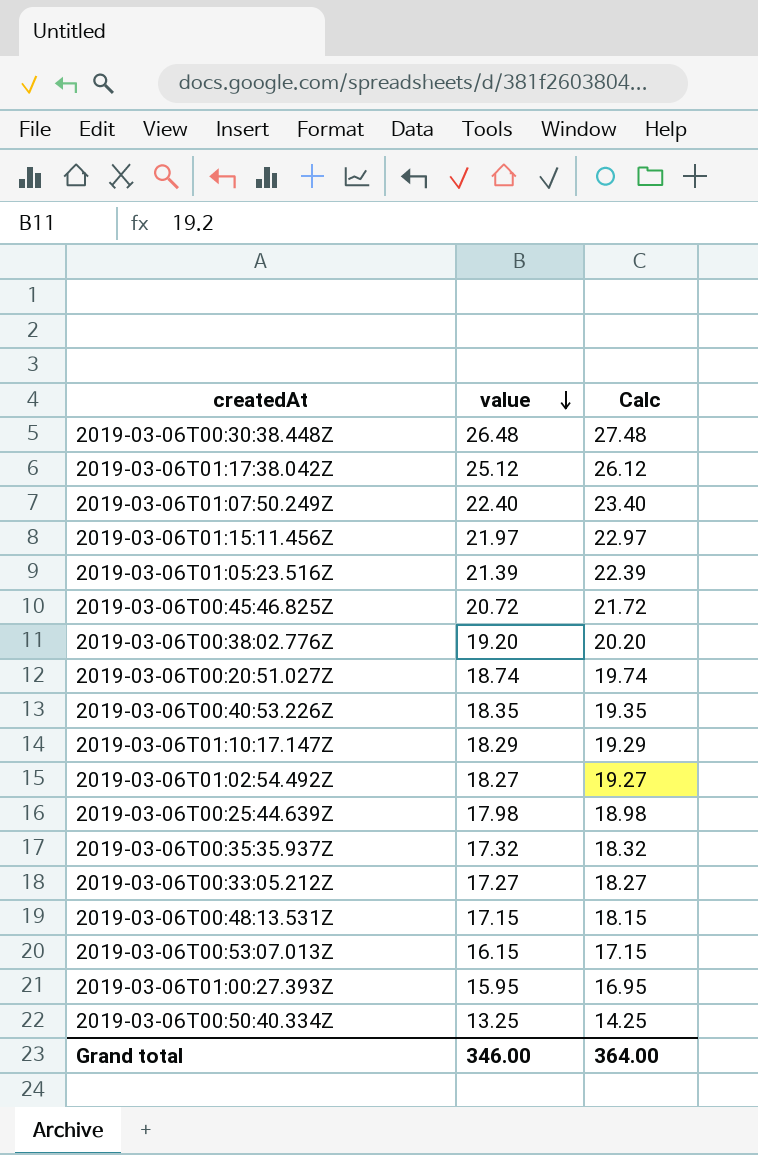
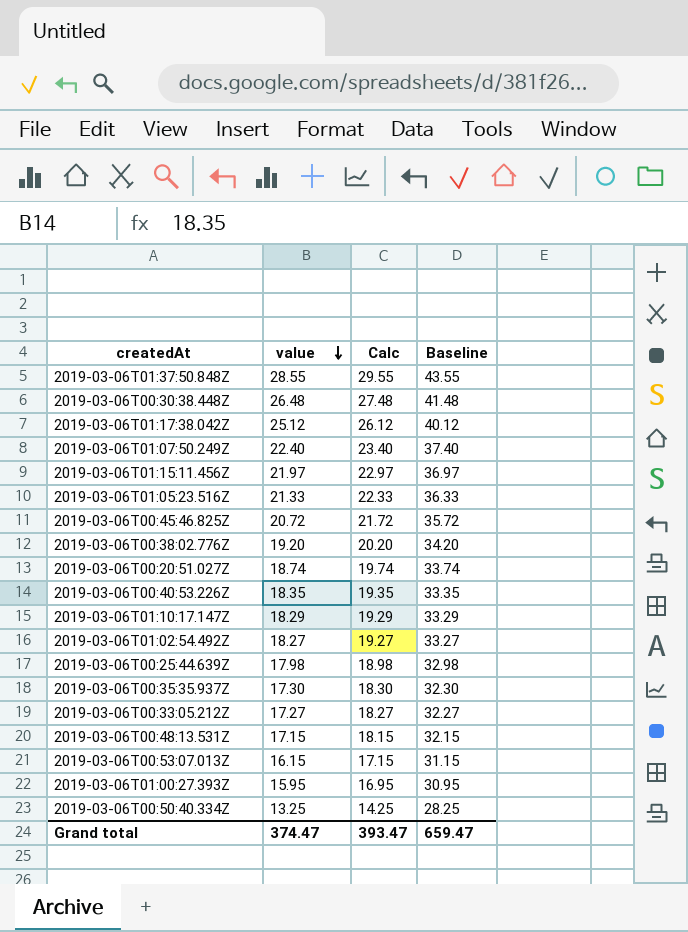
column Baseline | formula: none -> [value] + 15
row 2019-03-06T01:37:50.848Z: none -> 28.55 | 29.55 | 43.55
2019-03-06T01:05:23.516Z | value: 21.39 -> 21.33
2019-03-06T01:05:23.516Z | Calc: 22.39 -> 22.33
2019-03-06T00:35:35.937Z | value: 17.32 -> 17.30
2019-03-06T00:35:35.937Z | Calc: 18.32 -> 18.30
Grand total | value: 346.00 -> 374.47
Grand total | Calc: 364.00 -> 393.47

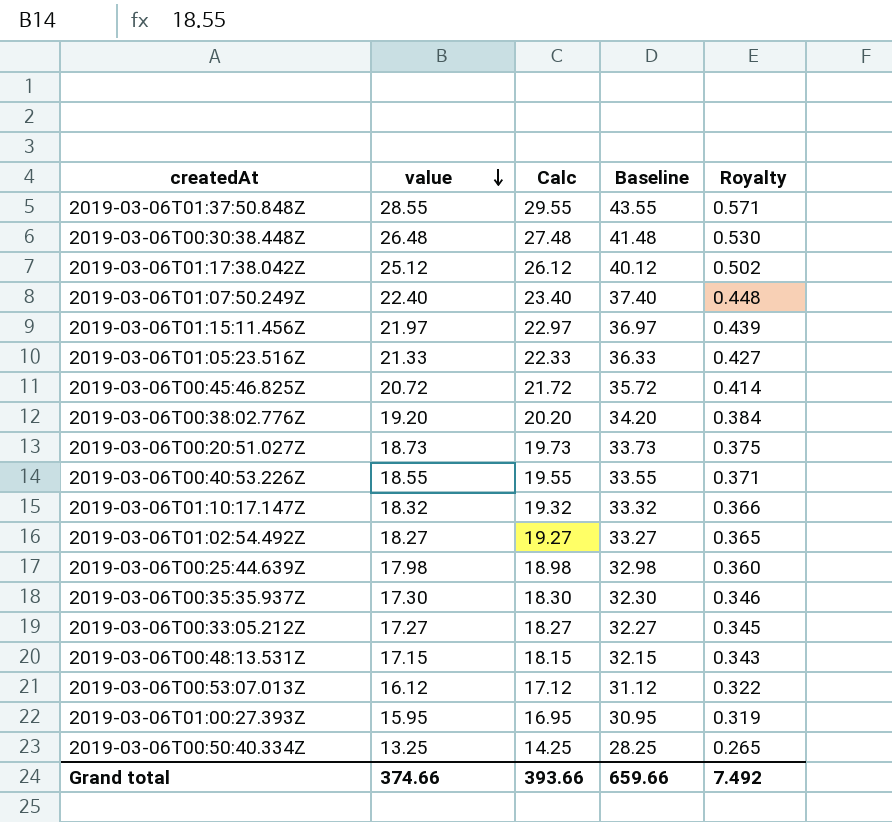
column Royalty | formula: none -> [value] * 0.02
2019-03-06T00:20:51.027Z | value: 18.74 -> 18.73
2019-03-06T00:20:51.027Z | Calc: 19.74 -> 19.73
2019-03-06T00:20:51.027Z | Baseline: 33.74 -> 33.73
2019-03-06T00:40:53.226Z | value: 18.35 -> 18.55
2019-03-06T00:40:53.226Z | Calc: 19.35 -> 19.55
2019-03-06T00:40:53.226Z | Baseline: 33.35 -> 33.55
2019-03-06T01:10:17.147Z | value: 18.29 -> 18.32
2019-03-06T01:10:17.147Z | Calc: 19.29 -> 19.32
2019-03-06T01:10:17.147Z | Baseline: 33.29 -> 33.32
2019-03-06T00:53:07.013Z | value: 16.15 -> 16.12
2019-03-06T00:53:07.013Z | Calc: 17.15 -> 17.12
2019-03-06T00:53:07.013Z | Baseline: 31.15 -> 31.12
Grand total | value: 374.47 -> 374.66
Grand total | Calc: 393.47 -> 393.66
Grand total | Baseline: 659.47 -> 659.66

